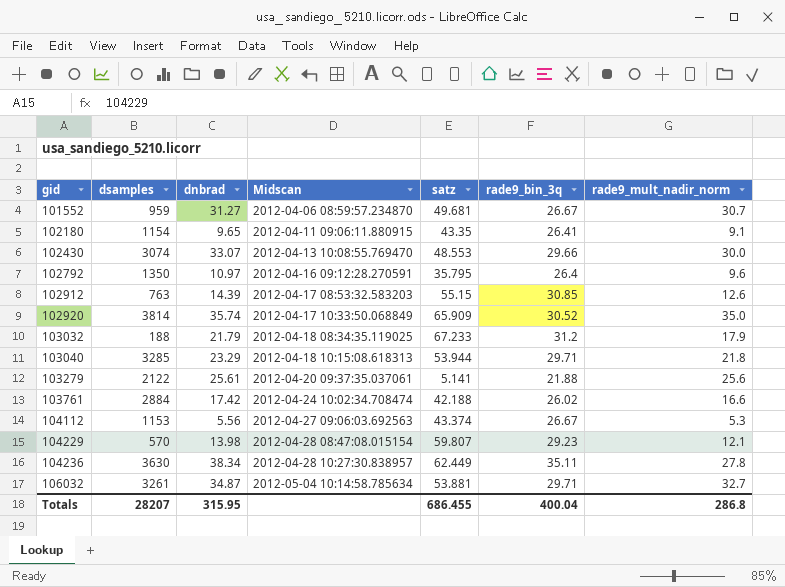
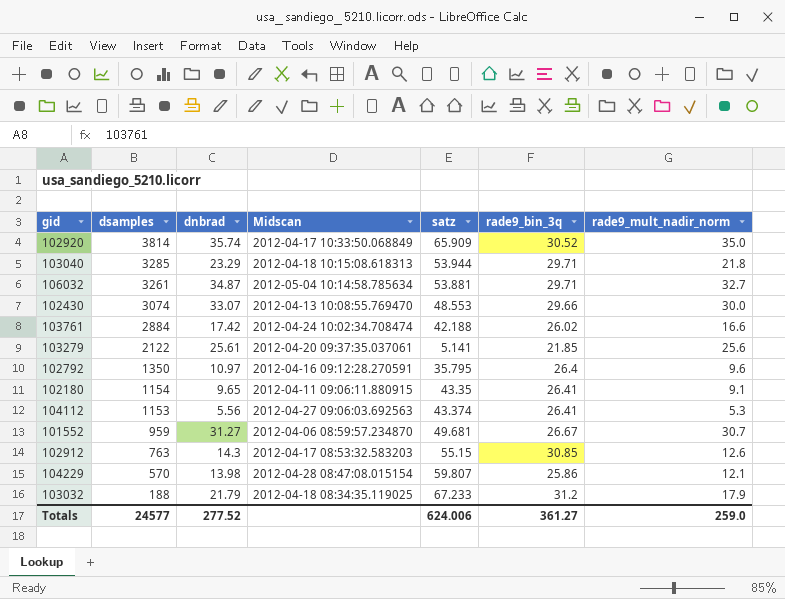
row order: gid ascending -> dsamples descending
row 104236: 3630 | 38.34 | 2012-04-28 10:27:30.838957 | 62.449 | 35.11 | 27.8 -> none
103279 | rade9_bin_3q: 21.88 -> 21.85
104112 | rade9_bin_3q: 26.67 -> 26.41
102912 | dnbrad: 14.39 -> 14.3
104229 | rade9_bin_3q: 29.23 -> 25.86
Totals | dsamples: 28207 -> 24577
Totals | dnbrad: 315.95 -> 277.52
Totals | satz: 686.455 -> 624.006
Totals | rade9_bin_3q: 400.04 -> 361.27
Totals | rade9_mult_nadir_norm: 286.8 -> 259.0

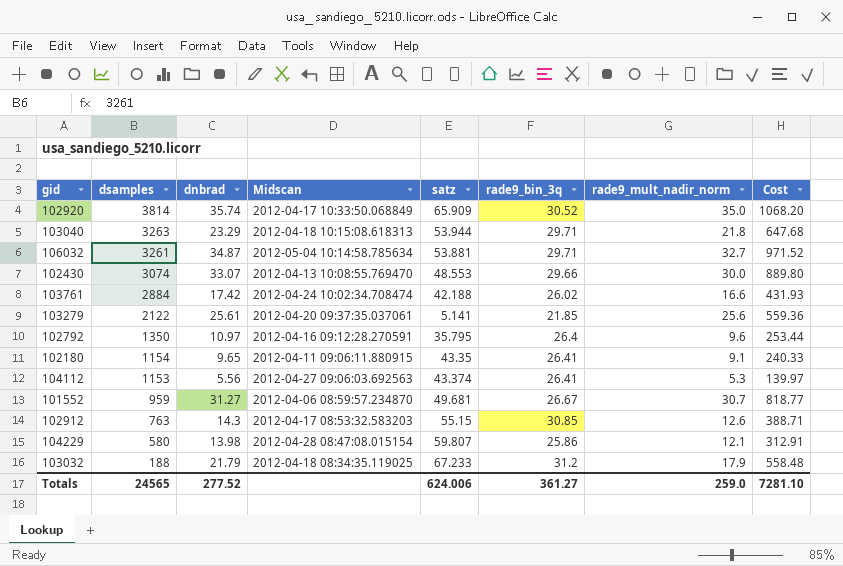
column Cost | formula: none -> [rade9_bin_3q] * [rade9_mult_nadir_norm]
103040 | dsamples: 3285 -> 3263
104229 | dsamples: 570 -> 580
Totals | dsamples: 24577 -> 24565

